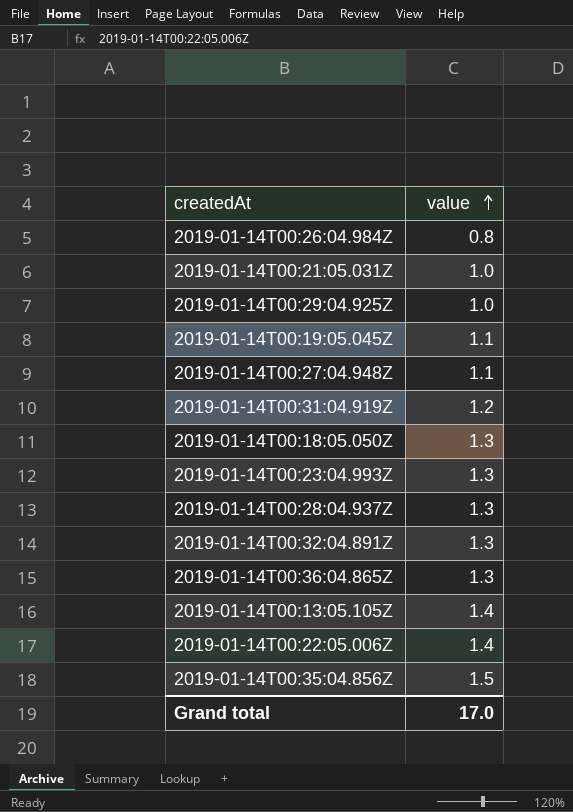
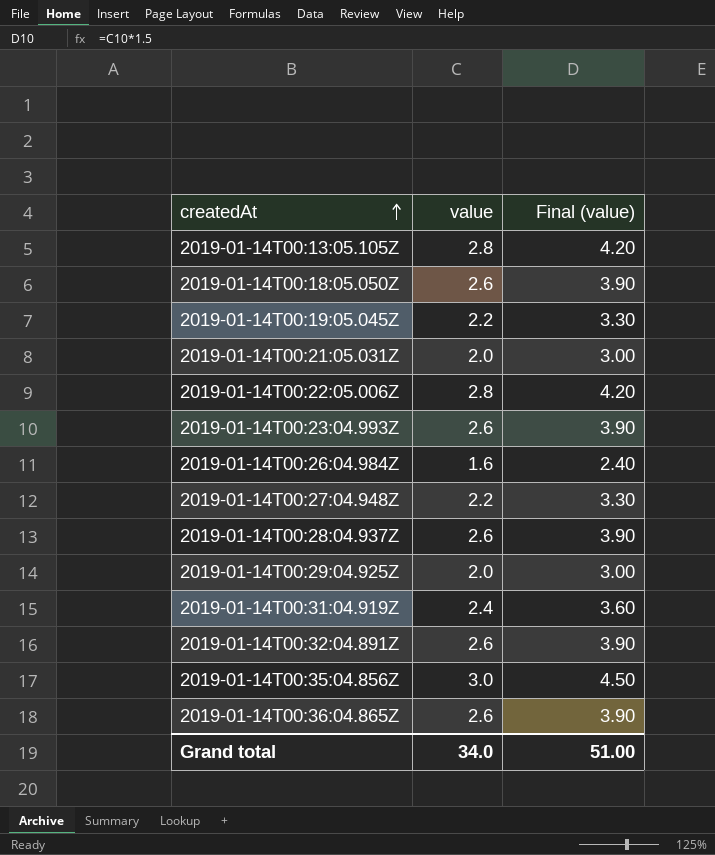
row order: value ascending -> createdAt ascending
column Final (value) | formula: none -> [value] * 1.5
2019-01-14T00:13:05.105Z | value: 1.4 -> 2.8
2019-01-14T00:18:05.050Z | value: 1.3 -> 2.6
2019-01-14T00:19:05.045Z | value: 1.1 -> 2.2
2019-01-14T00:21:05.031Z | value: 1.0 -> 2.0
2019-01-14T00:22:05.006Z | value: 1.4 -> 2.8
2019-01-14T00:23:04.993Z | value: 1.3 -> 2.6
2019-01-14T00:26:04.984Z | value: 0.8 -> 1.6
2019-01-14T00:27:04.948Z | value: 1.1 -> 2.2
2019-01-14T00:28:04.937Z | value: 1.3 -> 2.6
2019-01-14T00:29:04.925Z | value: 1.0 -> 2.0
2019-01-14T00:31:04.919Z | value: 1.2 -> 2.4
2019-01-14T00:32:04.891Z | value: 1.3 -> 2.6
2019-01-14T00:35:04.856Z | value: 1.5 -> 3.0
2019-01-14T00:36:04.865Z | value: 1.3 -> 2.6
Grand total | value: 17.0 -> 34.0

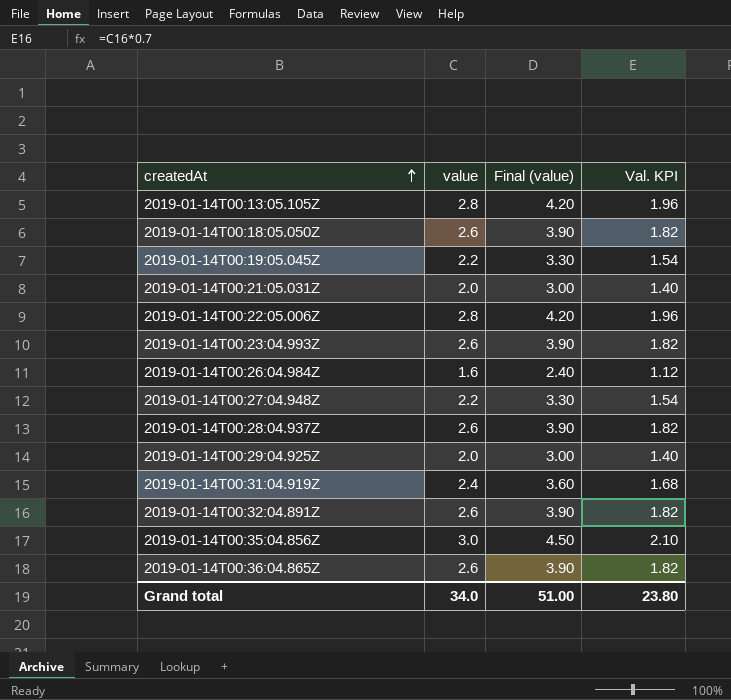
column Val. KPI | formula: none -> [value] * 0.7

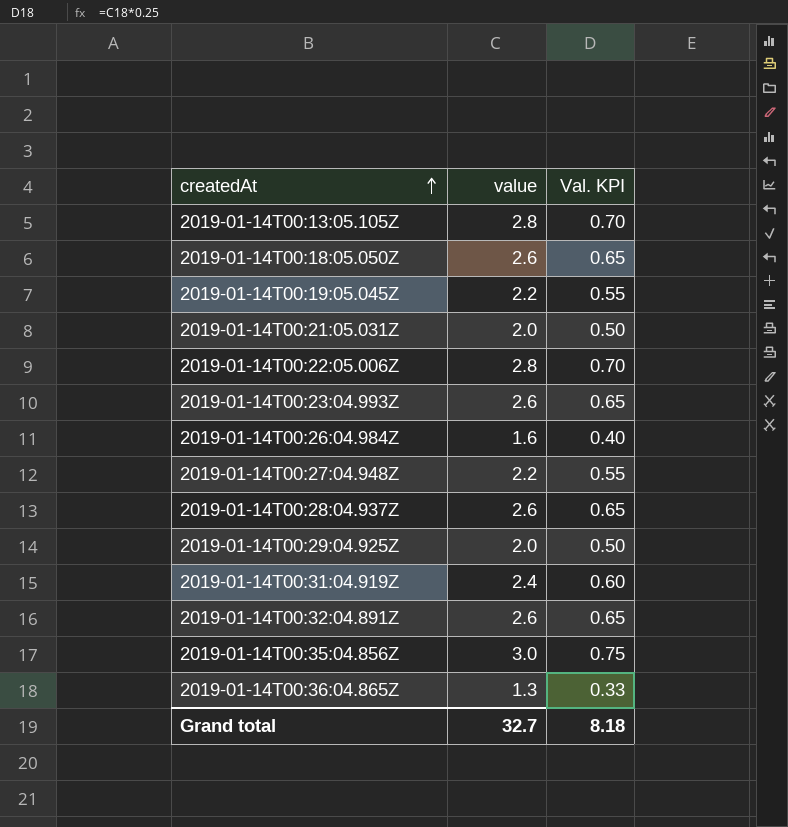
column Final (value) | formula: [value] * 1.5 -> none
column Val. KPI | formula: [value] * 0.7 -> [value] * 0.25
2019-01-14T00:36:04.865Z | value: 2.6 -> 1.3
Grand total | value: 34.0 -> 32.7
Grand total | Val. KPI: 23.80 -> 8.18

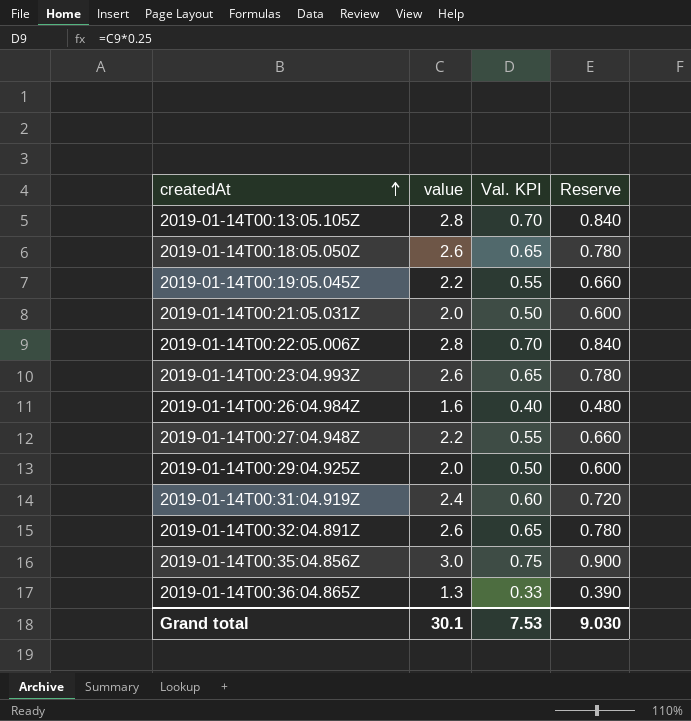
column Reserve | formula: none -> [value] * 0.3
row 2019-01-14T00:28:04.937Z: 2.6 | 0.65 -> none
Grand total | value: 32.7 -> 30.1
Grand total | Val. KPI: 8.18 -> 7.53

